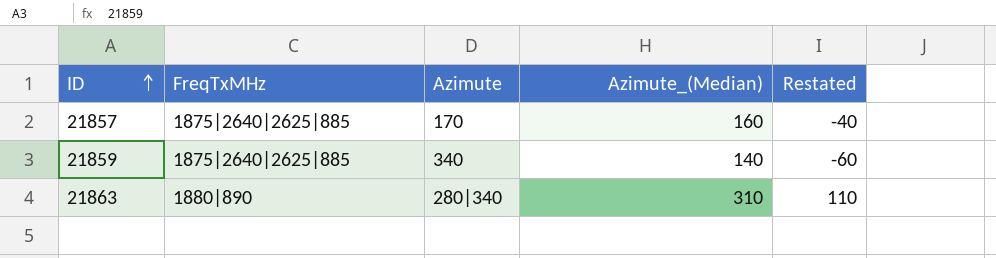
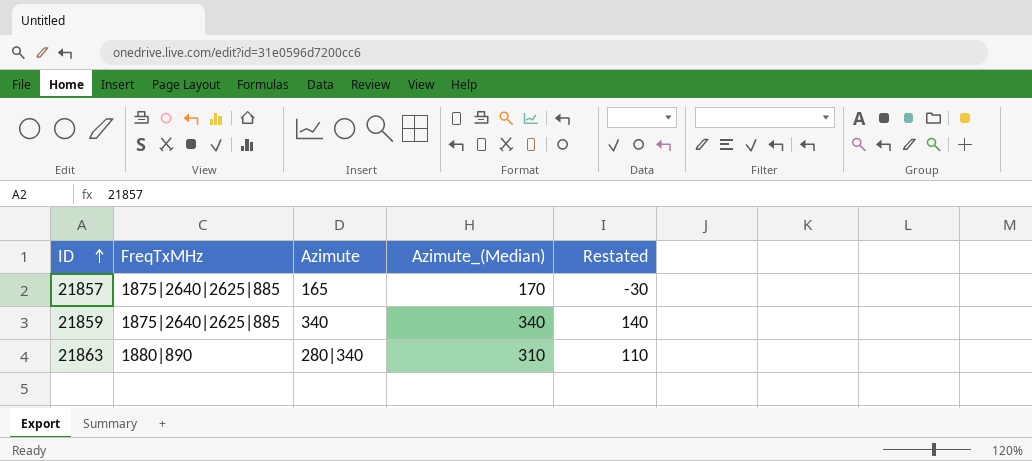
21857 | Azimute: 170 -> 165
21857 | Azimute_(Median): 160 -> 170
21857 | Restated: -40 -> -30
21859 | Azimute_(Median): 140 -> 340
21859 | Restated: -60 -> 140

